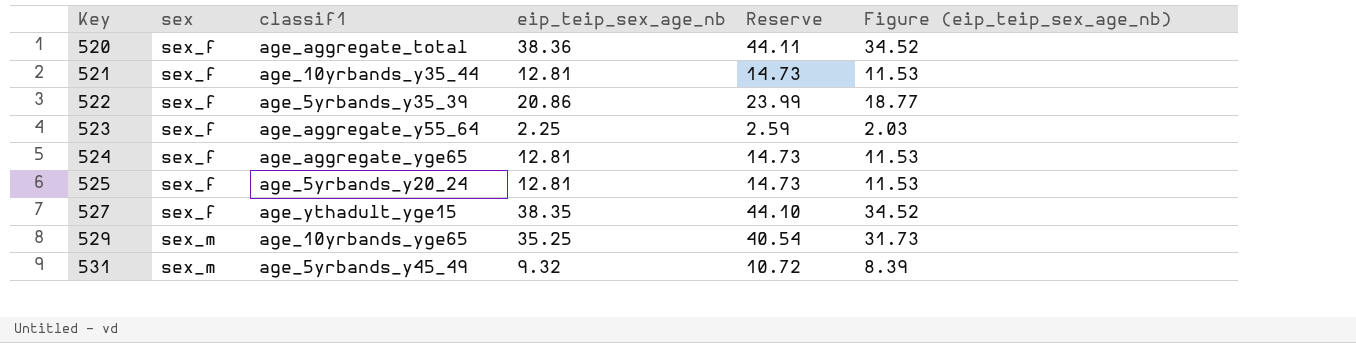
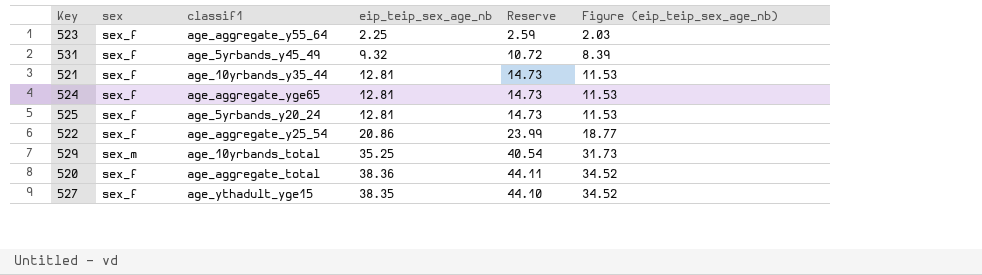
row order: Key ascending -> Figure (eip_teip_sex_age_nb) ascending
531 | sex: sex_m -> sex_f
522 | classif1: age_5yrbands_y35_39 -> age_aggregate_y25_54
529 | classif1: age_10yrbands_yge65 -> age_10yrbands_total

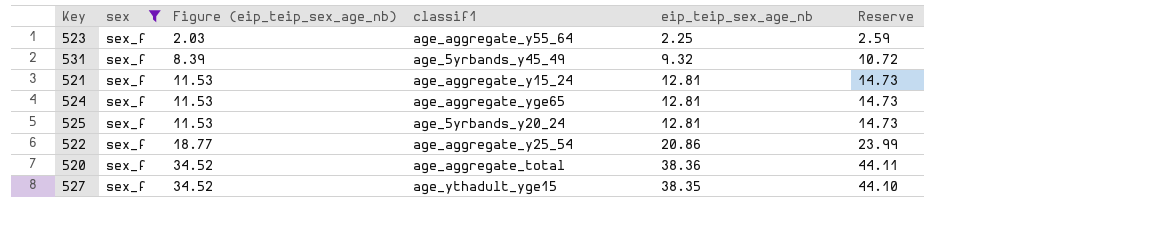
filter: none -> sex = sex_f
column Figure (eip_teip_sex_age_nb) | position: 6 -> 3
521 | classif1: age_10yrbands_y35_44 -> age_aggregate_y15_24

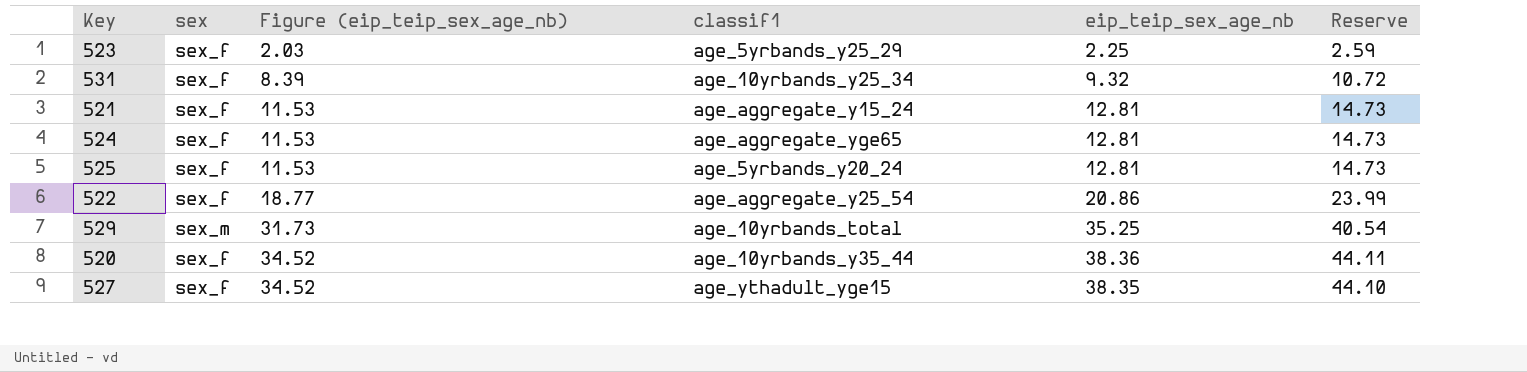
filter: sex = sex_f -> none
523 | classif1: age_aggregate_y55_64 -> age_5yrbands_y25_29
531 | classif1: age_5yrbands_y45_49 -> age_10yrbands_y25_34
520 | classif1: age_aggregate_total -> age_10yrbands_y35_44

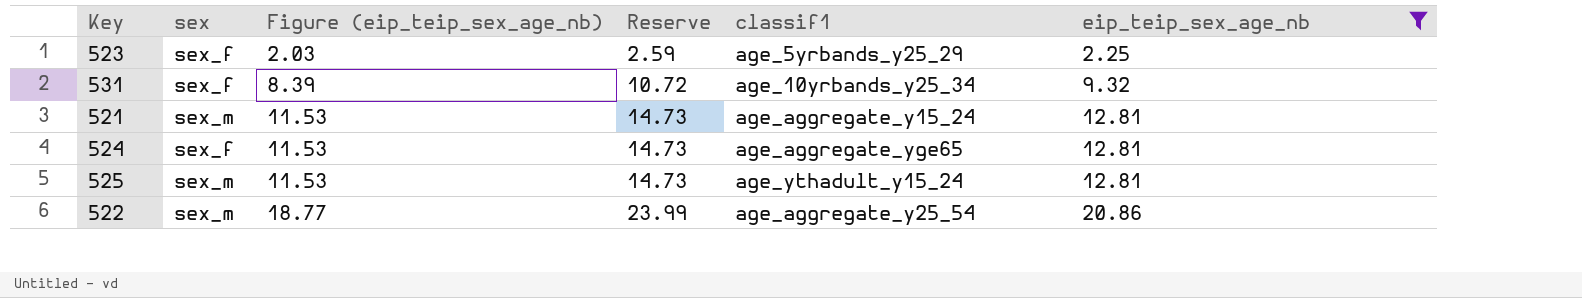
filter: none -> eip_teip_sex_age_nb <= 20.86
column Reserve | position: 6 -> 4
521 | sex: sex_f -> sex_m
525 | sex: sex_f -> sex_m
525 | classif1: age_5yrbands_y20_24 -> age_ythadult_y15_24
522 | sex: sex_f -> sex_m

